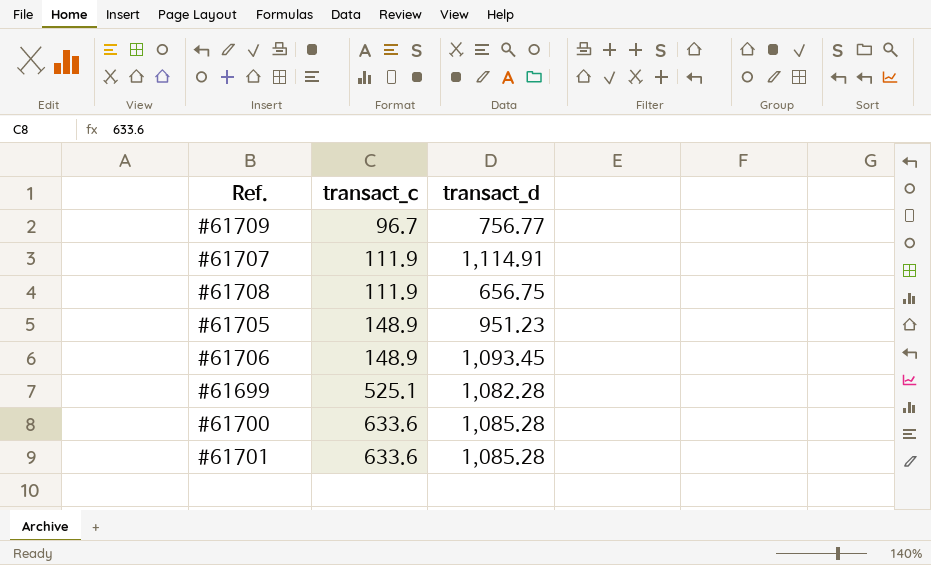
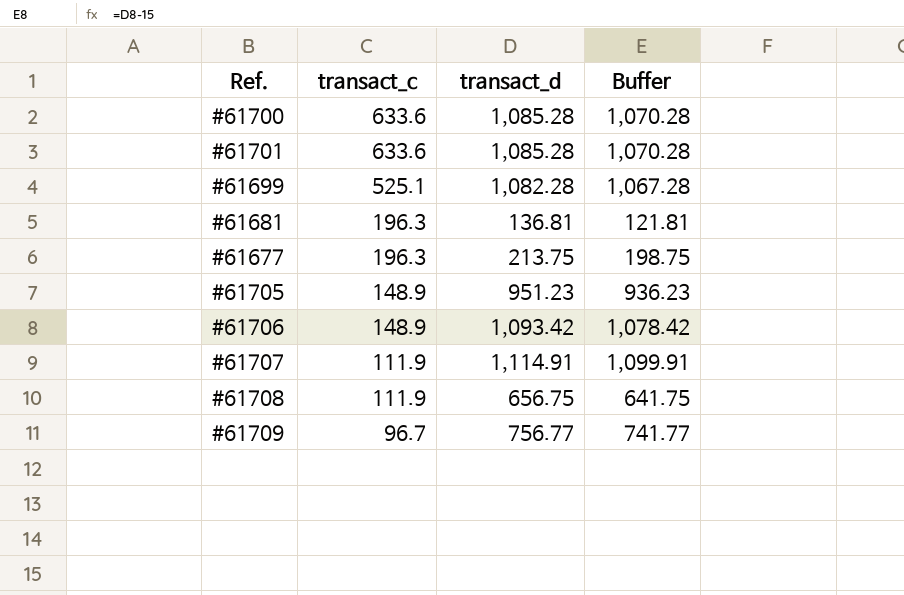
row order: transact_c ascending -> transact_c descending
column Buffer | formula: none -> [transact_d] - 15
row #61681: none -> 196.3 | 136.81 | 121.81
row #61677: none -> 196.3 | 213.75 | 198.75
#61706 | transact_d: 1,093.45 -> 1,093.42

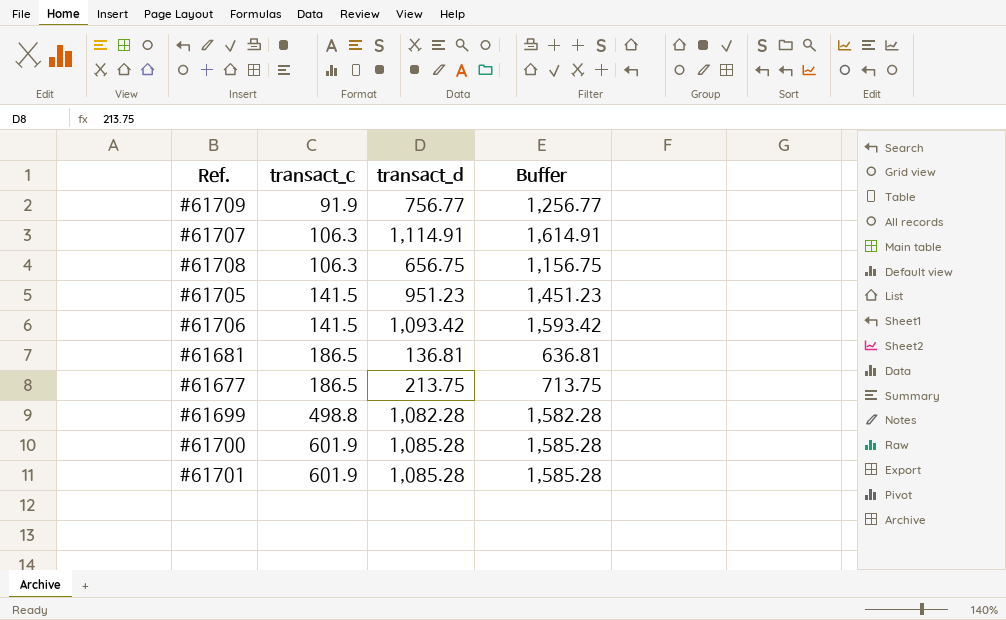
row order: transact_c descending -> transact_c ascending
column Buffer | formula: [transact_d] - 15 -> [transact_d] + 500
#61709 | transact_c: 96.7 -> 91.9
#61707 | transact_c: 111.9 -> 106.3
#61708 | transact_c: 111.9 -> 106.3
#61705 | transact_c: 148.9 -> 141.5
#61706 | transact_c: 148.9 -> 141.5
#61681 | transact_c: 196.3 -> 186.5
#61677 | transact_c: 196.3 -> 186.5
#61699 | transact_c: 525.1 -> 498.8
#61700 | transact_c: 633.6 -> 601.9
#61701 | transact_c: 633.6 -> 601.9

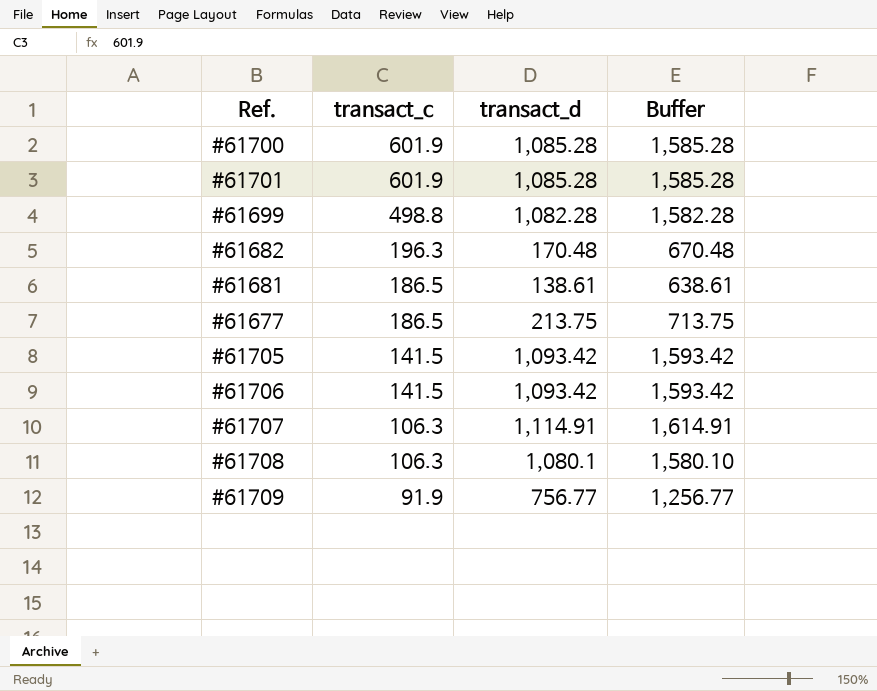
row order: transact_c ascending -> transact_c descending
row #61682: none -> 196.3 | 170.48 | 670.48
#61681 | transact_d: 136.81 -> 138.61
#61681 | Buffer: 636.81 -> 638.61
#61705 | transact_d: 951.23 -> 1,093.42
#61705 | Buffer: 1,451.23 -> 1,593.42
#61708 | transact_d: 656.75 -> 1,080.1
#61708 | Buffer: 1,156.75 -> 1,580.10

